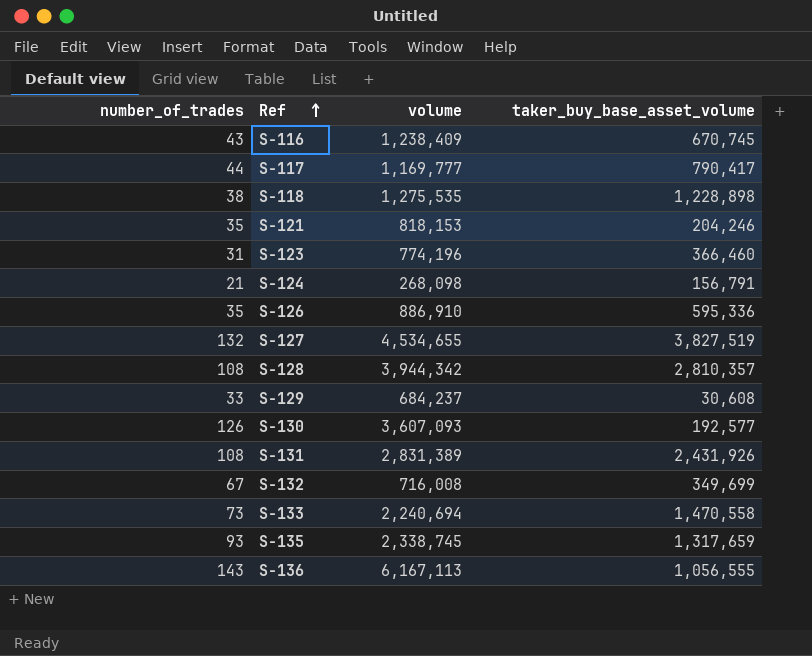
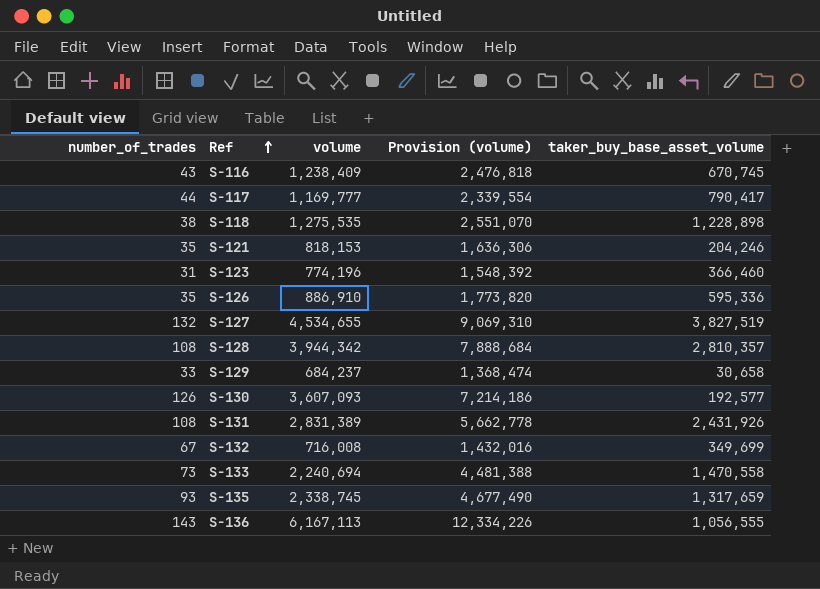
column Provision (volume) | formula: none -> [volume] * 2
row S-124: 21 | 268,098 | 156,791 -> none
S-129 | taker_buy_base_asset_volume: 30,608 -> 30,658

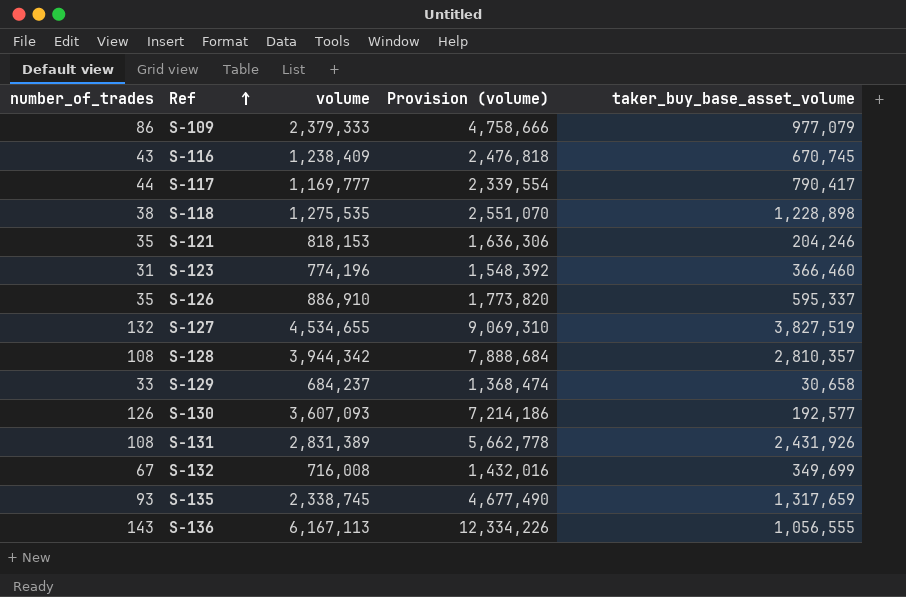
row S-133: 73 | 2,240,694 | 4,481,388 | 1,470,558 -> none
row S-109: none -> 86 | 2,379,333 | 4,758,666 | 977,079
S-126 | taker_buy_base_asset_volume: 595,336 -> 595,337

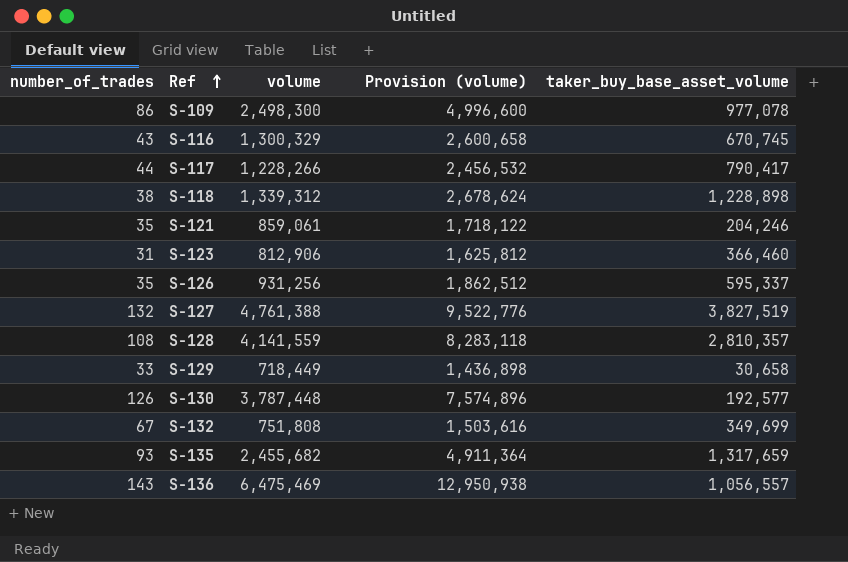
row S-131: 108 | 2,831,389 | 5,662,778 | 2,431,926 -> none
S-109 | volume: 2,379,333 -> 2,498,300
S-109 | Provision (volume): 4,758,666 -> 4,996,600
S-109 | taker_buy_base_asset_volume: 977,079 -> 977,078
S-116 | volume: 1,238,409 -> 1,300,329
S-116 | Provision (volume): 2,476,818 -> 2,600,658
S-117 | volume: 1,169,777 -> 1,228,266
S-117 | Provision (volume): 2,339,554 -> 2,456,532
S-118 | volume: 1,275,535 -> 1,339,312
S-118 | Provision (volume): 2,551,070 -> 2,678,624
S-121 | volume: 818,153 -> 859,061
S-121 | Provision (volume): 1,636,306 -> 1,718,122
S-123 | volume: 774,196 -> 812,906
S-123 | Provision (volume): 1,548,392 -> 1,625,812
S-126 | volume: 886,910 -> 931,256
S-126 | Provision (volume): 1,773,820 -> 1,862,512
S-127 | volume: 4,534,655 -> 4,761,388
S-127 | Provision (volume): 9,069,310 -> 9,522,776
S-128 | volume: 3,944,342 -> 4,141,559
S-128 | Provision (volume): 7,888,684 -> 8,283,118
S-129 | volume: 684,237 -> 718,449
S-129 | Provision (volume): 1,368,474 -> 1,436,898
S-130 | volume: 3,607,093 -> 3,787,448
S-130 | Provision (volume): 7,214,186 -> 7,574,896
S-132 | volume: 716,008 -> 751,808
S-132 | Provision (volume): 1,432,016 -> 1,503,616
S-135 | volume: 2,338,745 -> 2,455,682
S-135 | Provision (volume): 4,677,490 -> 4,911,364
S-136 | volume: 6,167,113 -> 6,475,469
S-136 | Provision (volume): 12,334,226 -> 12,950,938
S-136 | taker_buy_base_asset_volume: 1,056,555 -> 1,056,557

